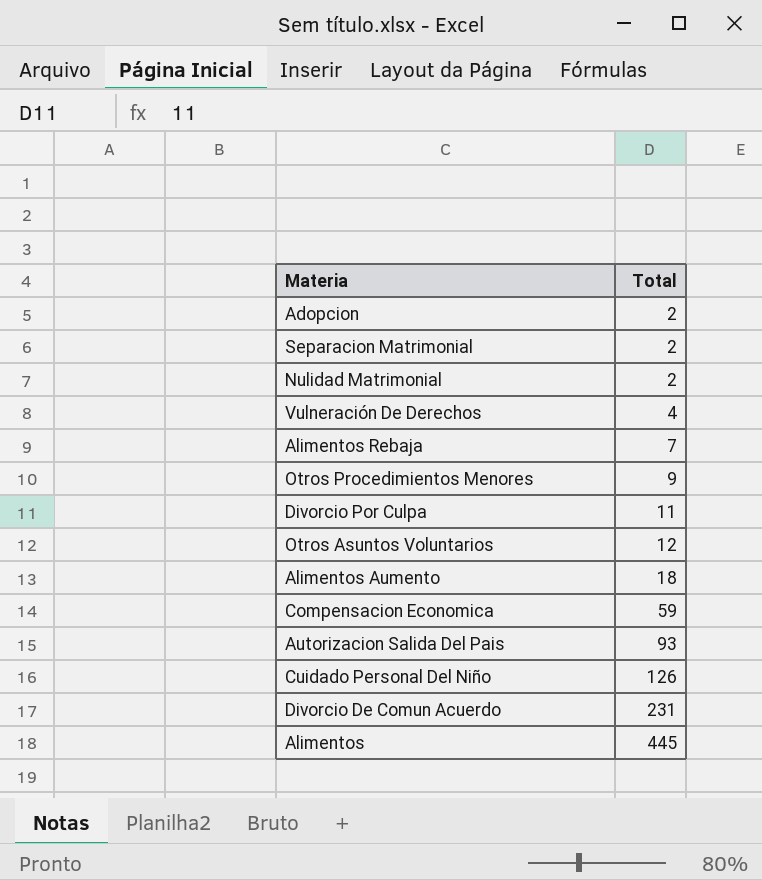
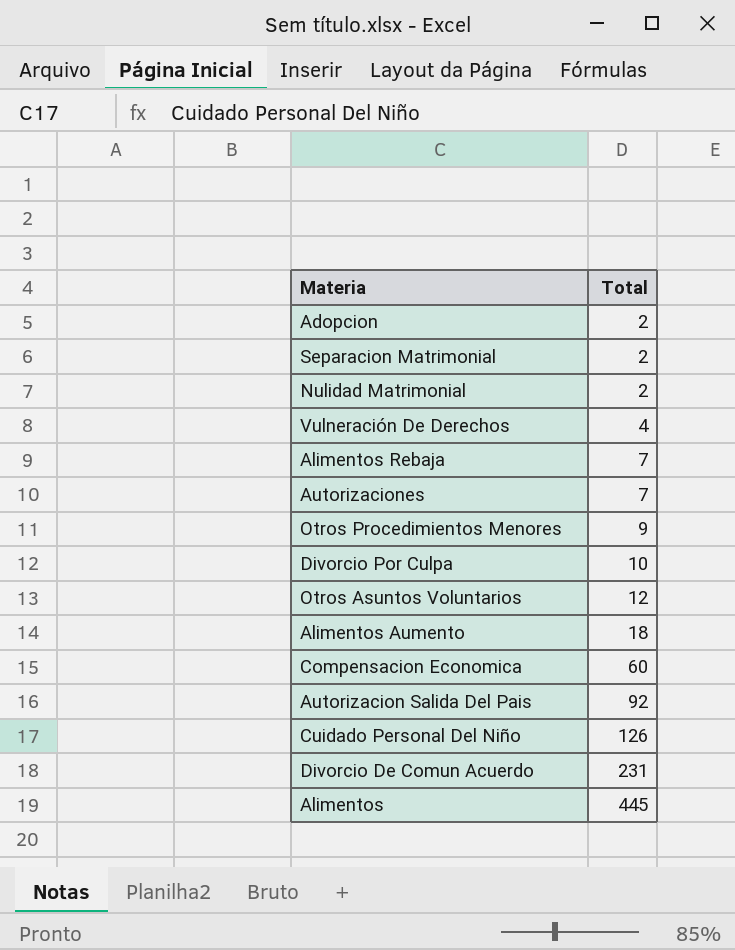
row Autorizaciones: none -> 7
Divorcio Por Culpa | Total: 11 -> 10
Compensacion Economica | Total: 59 -> 60
Autorizacion Salida Del Pais | Total: 93 -> 92

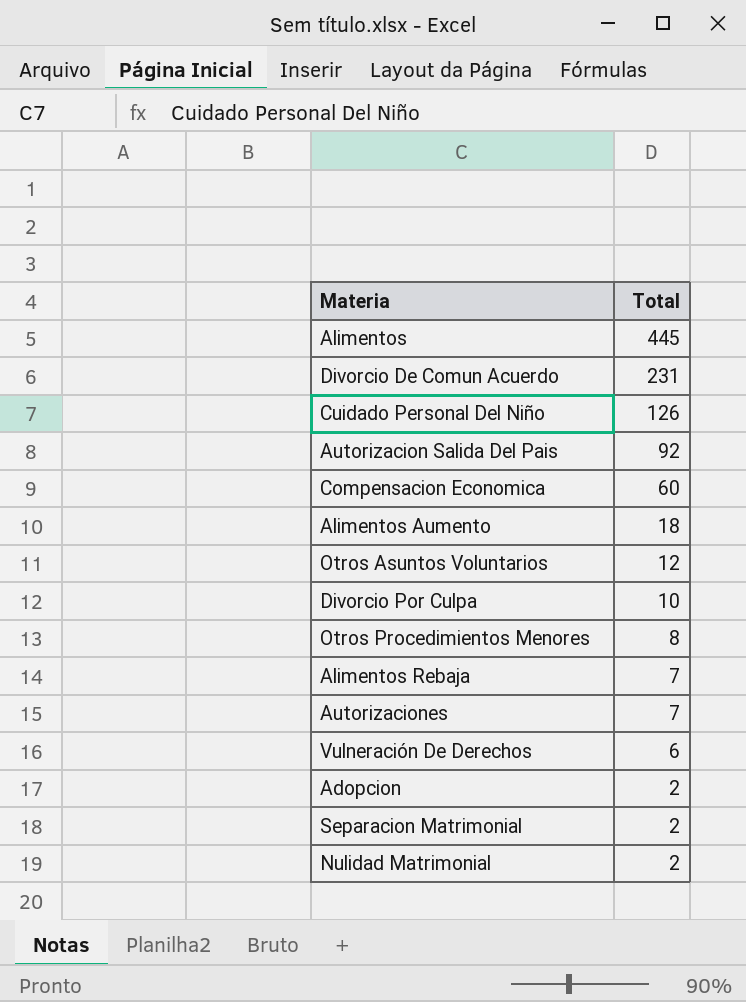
row order: Total ascending -> Total descending
Otros Procedimientos Menores | Total: 9 -> 8
Vulneración De Derechos | Total: 4 -> 6

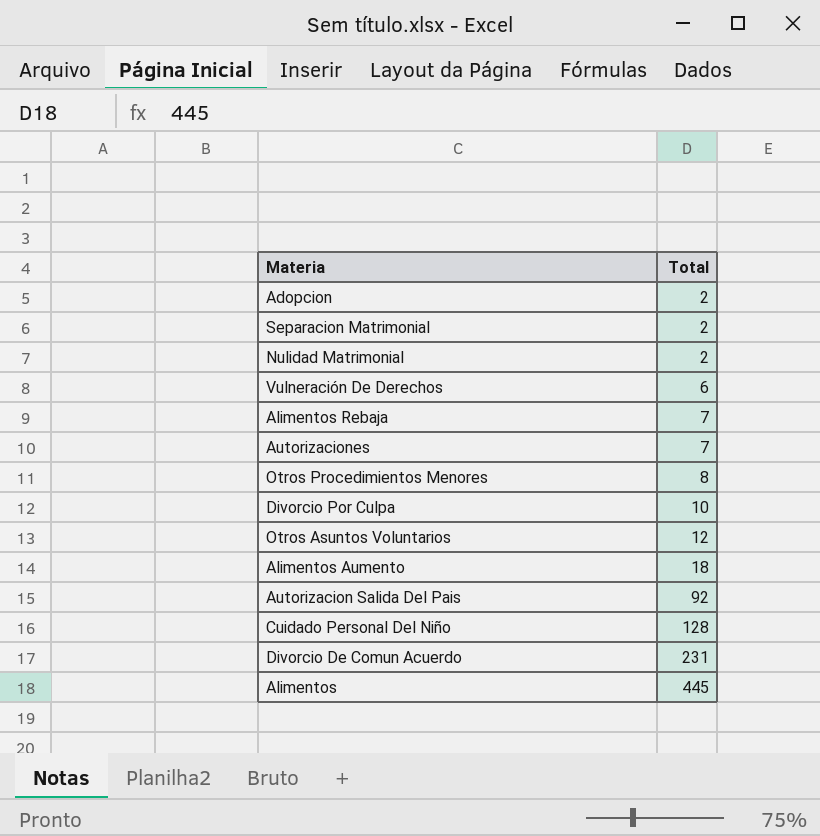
row order: Total descending -> Total ascending
row Compensacion Economica: 60 -> none
Cuidado Personal Del Niño | Total: 126 -> 128

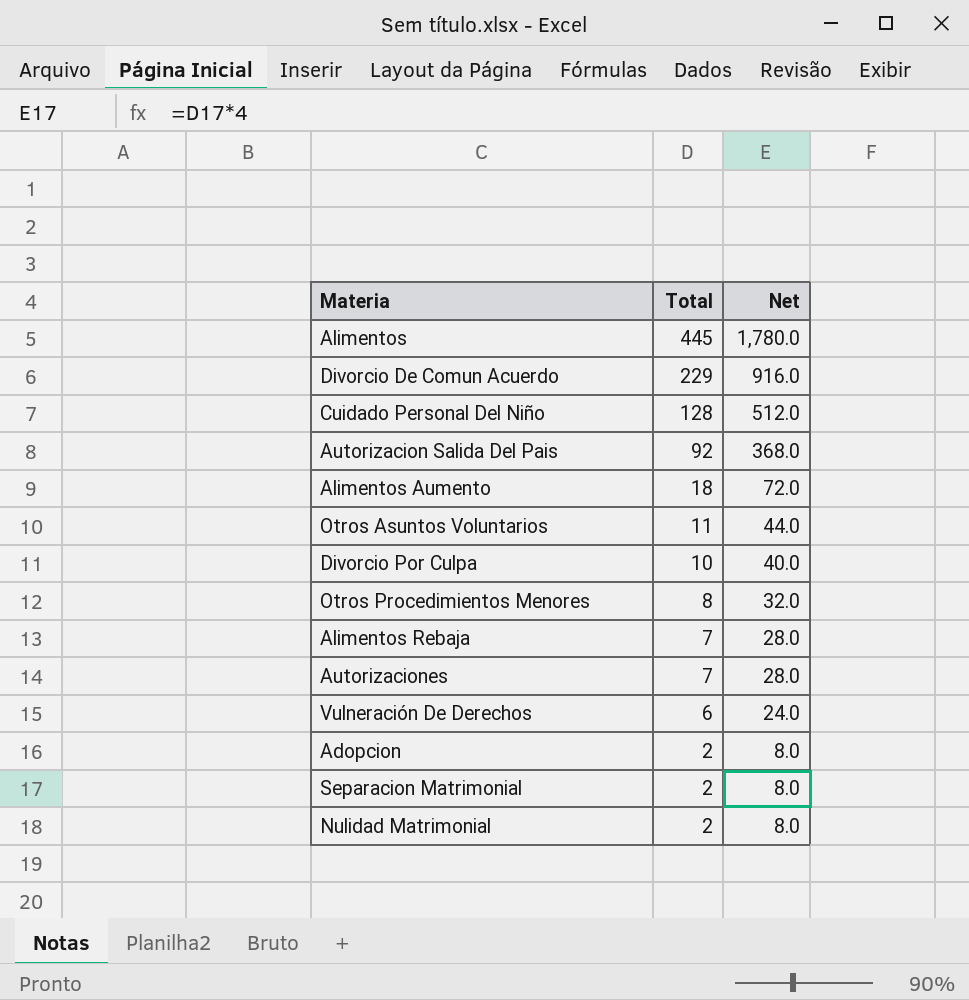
row order: Total ascending -> Total descending
column Net | formula: none -> [Total] * 4
Divorcio De Comun Acuerdo | Total: 231 -> 229
Otros Asuntos Voluntarios | Total: 12 -> 11

